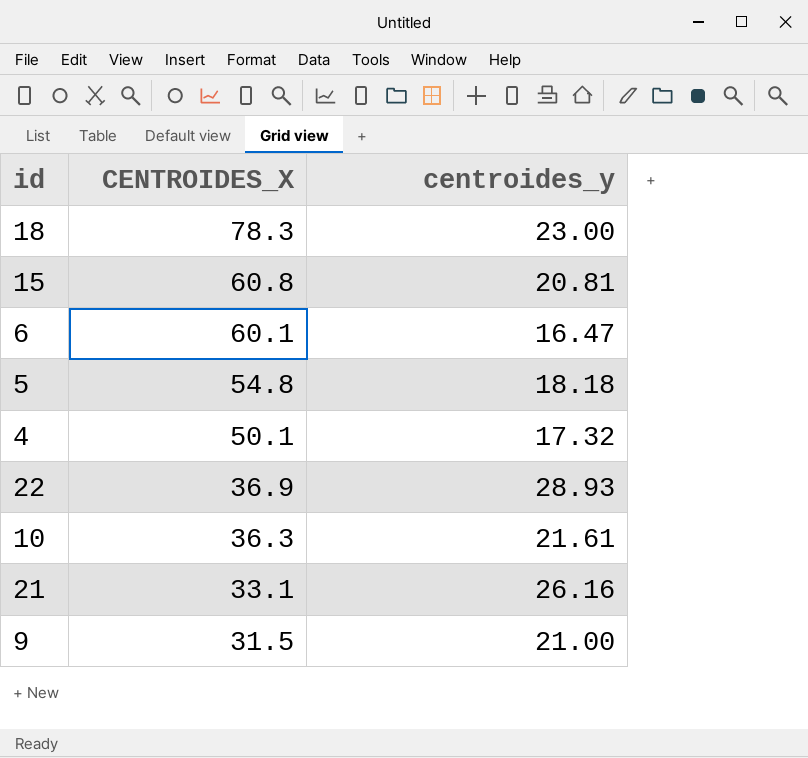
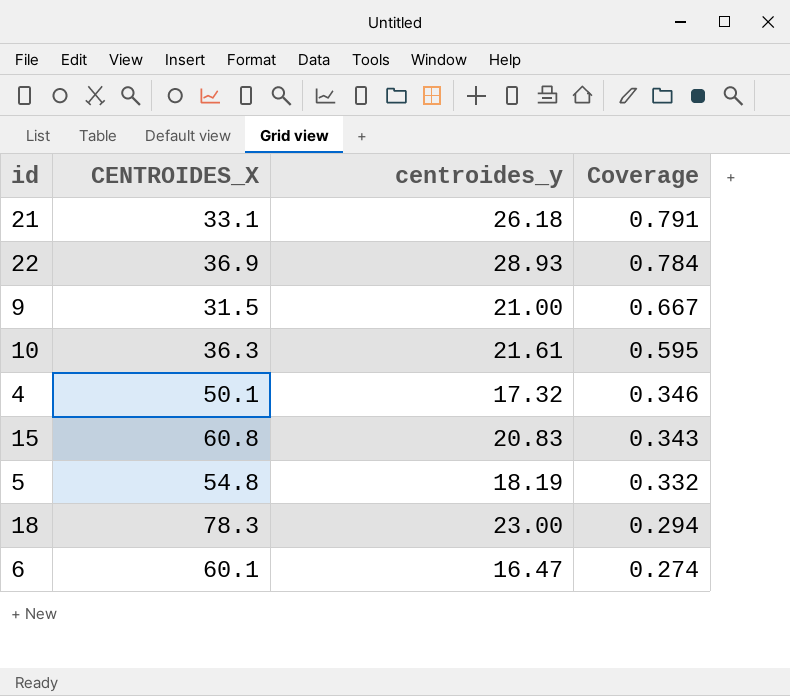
row order: CENTROIDES_X descending -> Coverage descending
column Coverage | formula: none -> [centroides_y] / [CENTROIDES_X]
21 | centroides_y: 26.16 -> 26.18
15 | centroides_y: 20.81 -> 20.83
5 | centroides_y: 18.18 -> 18.19

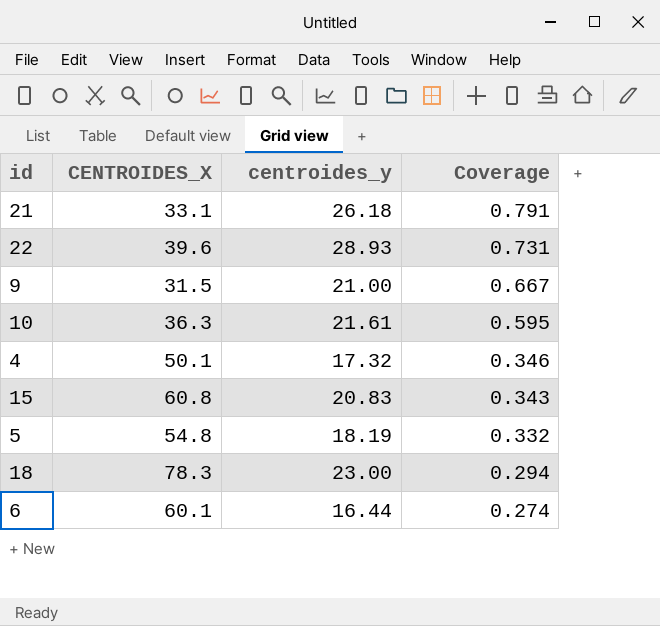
22 | CENTROIDES_X: 36.9 -> 39.6
22 | Coverage: 0.784 -> 0.731
6 | centroides_y: 16.47 -> 16.44

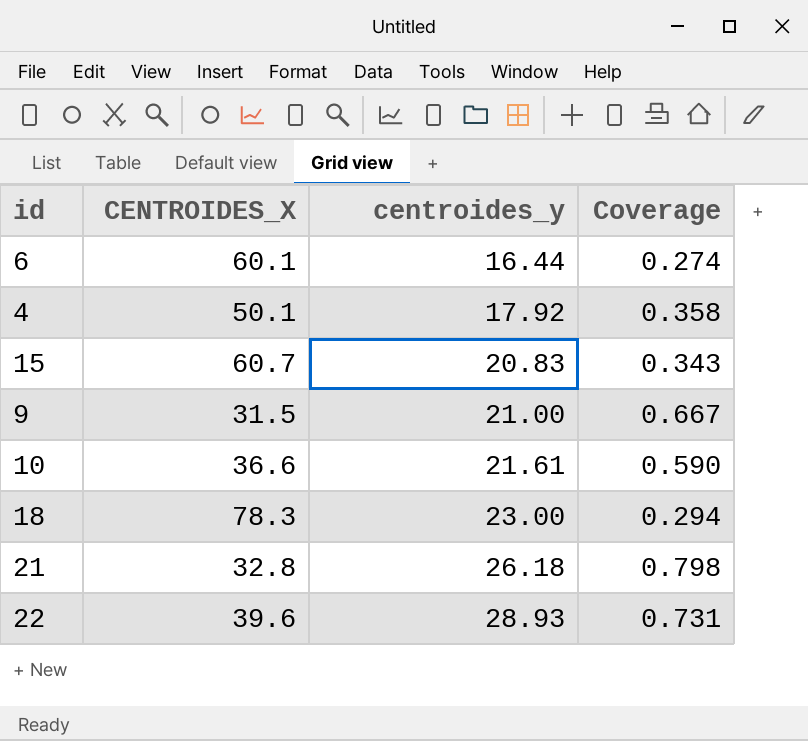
row order: Coverage descending -> centroides_y ascending
row 5: 54.8 | 18.19 | 0.332 -> none
4 | centroides_y: 17.32 -> 17.92
4 | Coverage: 0.346 -> 0.358
15 | CENTROIDES_X: 60.8 -> 60.7
10 | CENTROIDES_X: 36.3 -> 36.6
10 | Coverage: 0.595 -> 0.590
21 | CENTROIDES_X: 33.1 -> 32.8
21 | Coverage: 0.791 -> 0.798

